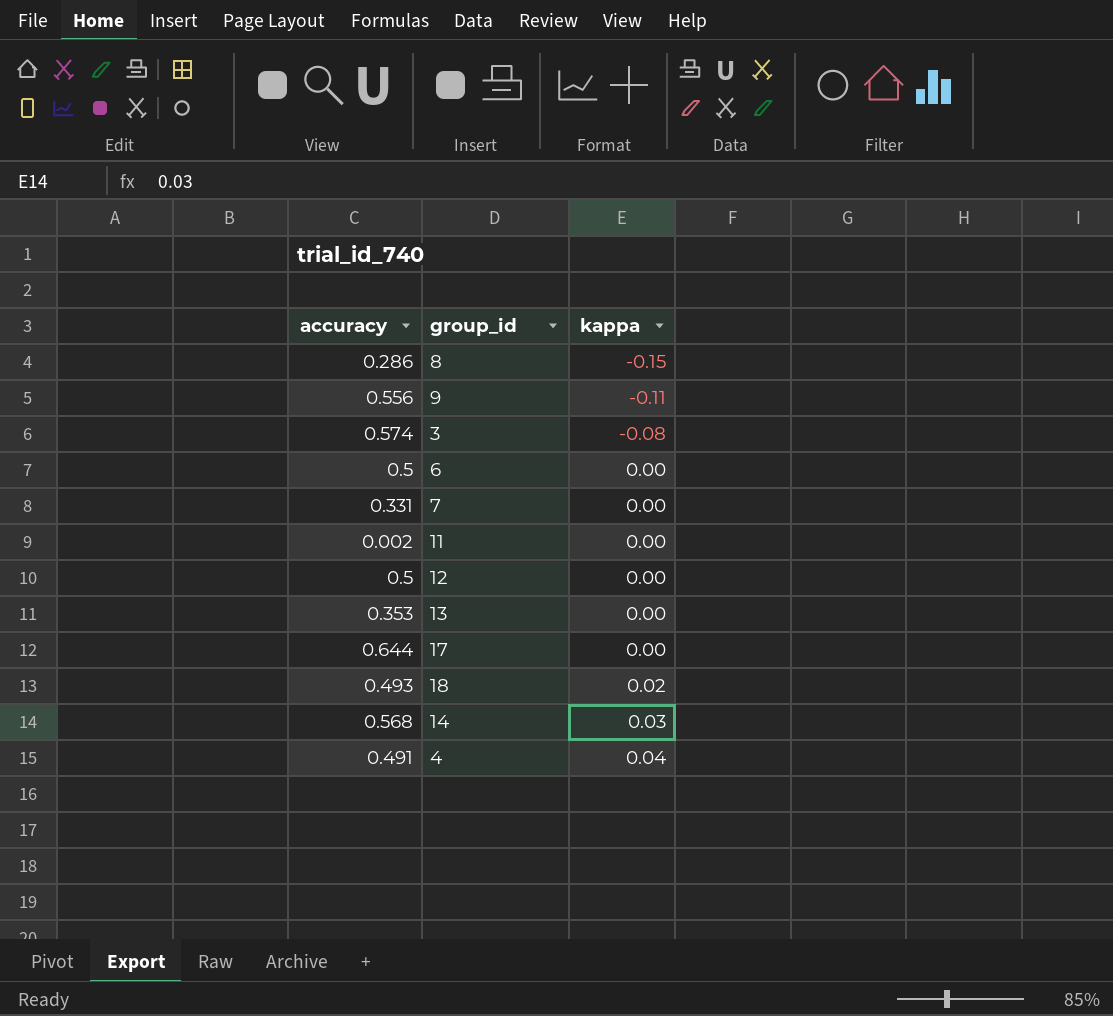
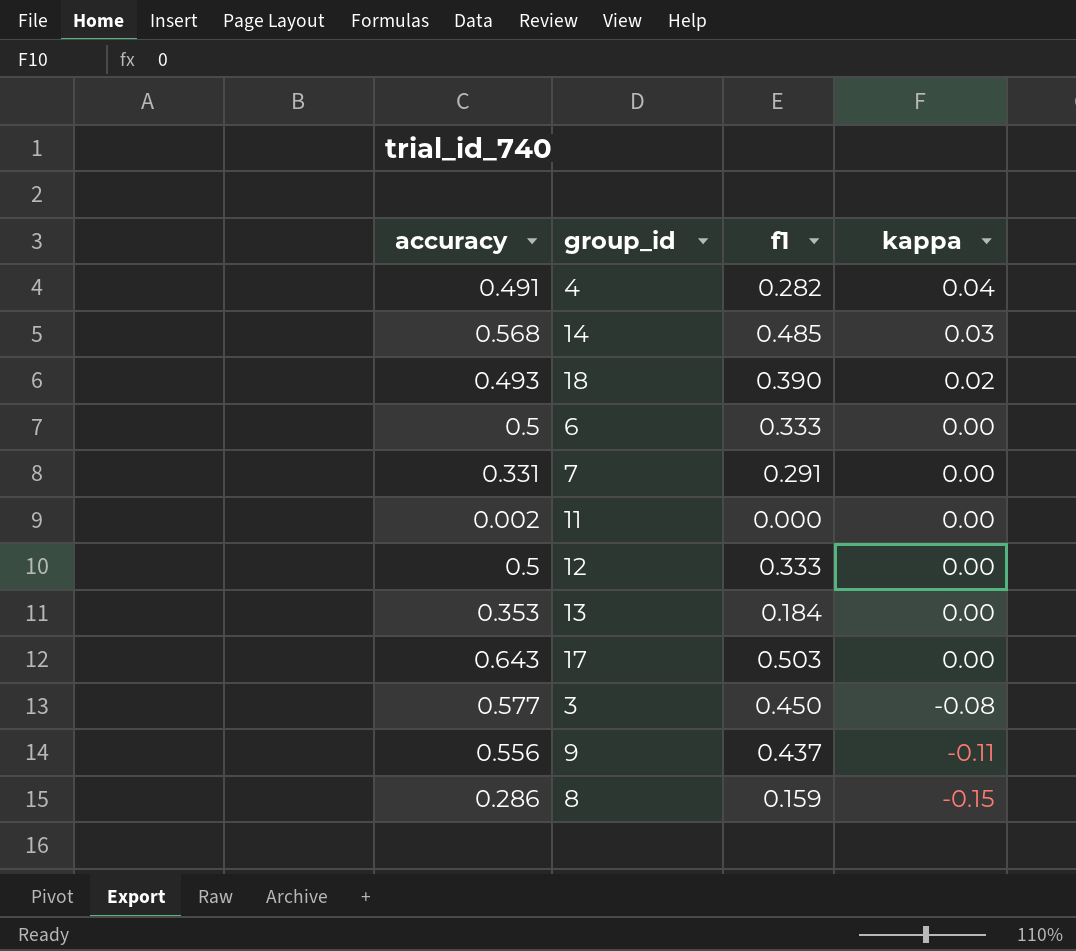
row order: kappa ascending -> kappa descending
column f1 | position: none -> 3
17 | accuracy: 0.644 -> 0.643
3 | accuracy: 0.574 -> 0.577

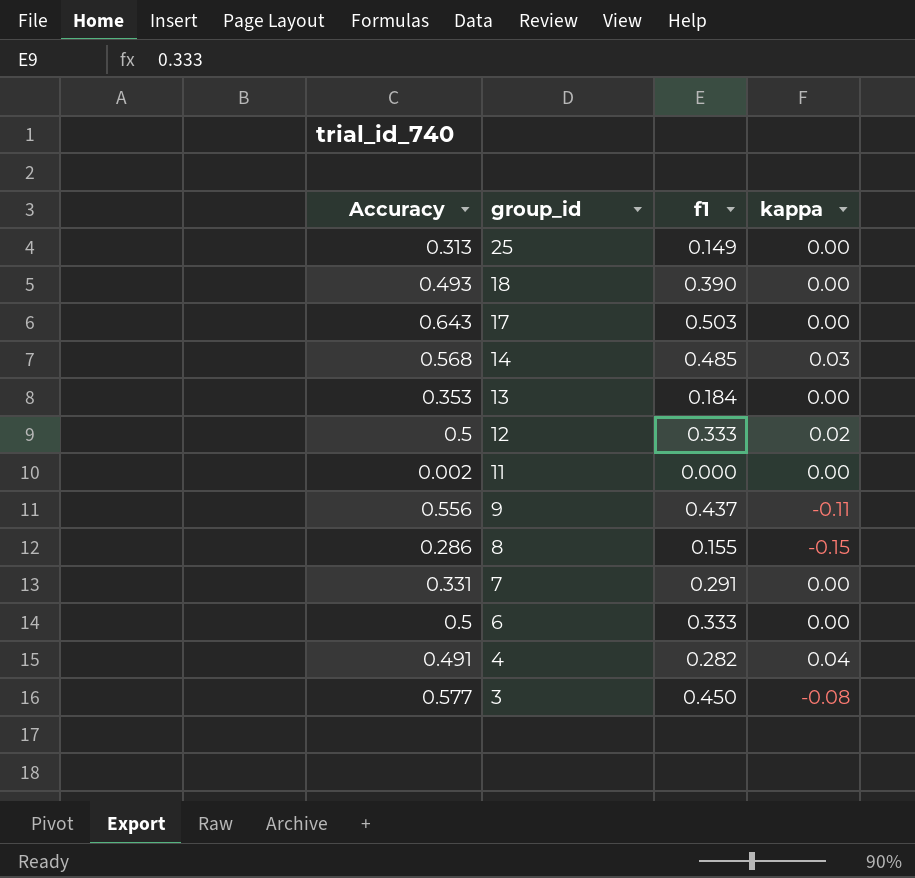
row order: kappa descending -> group_id descending
column name: accuracy -> Accuracy
row 25: none -> 0.313 | 0.149 | 0.00
18 | kappa: 0.02 -> 0.00
12 | kappa: 0.00 -> 0.02
8 | f1: 0.159 -> 0.155

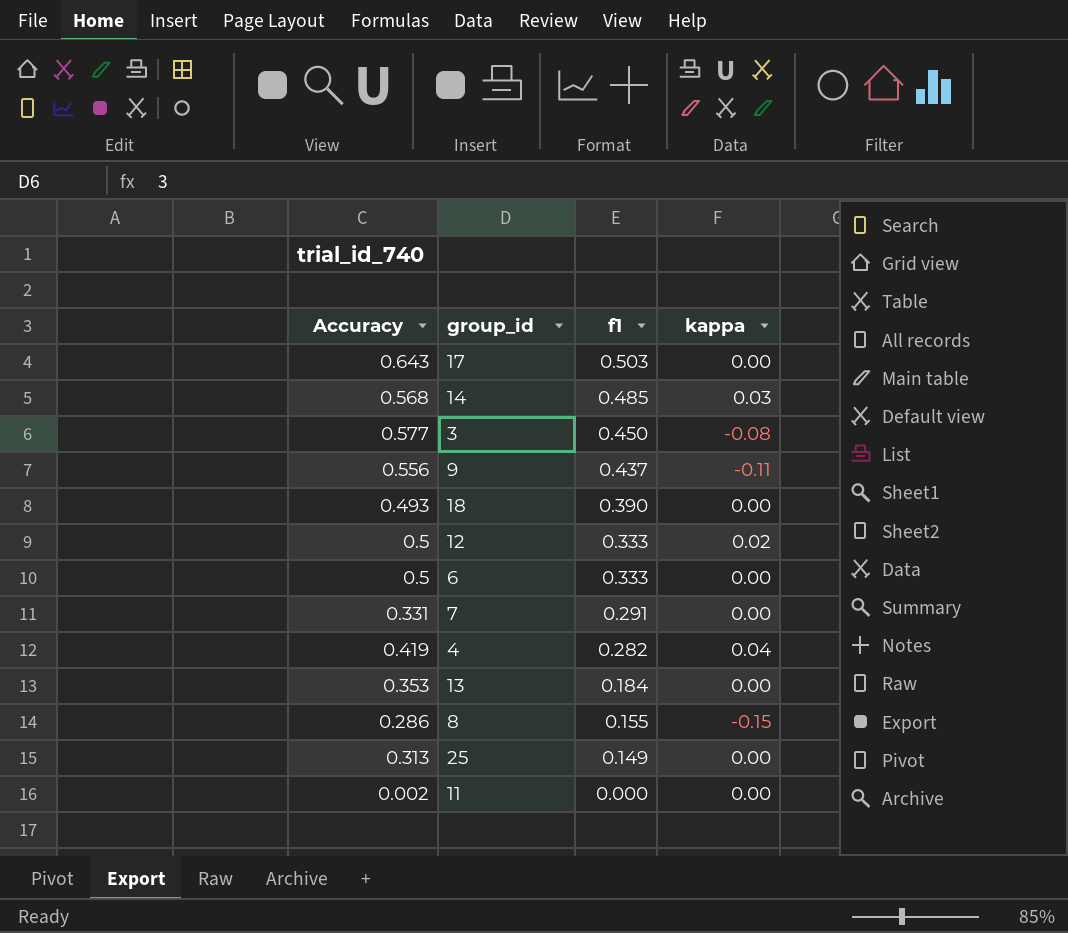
row order: group_id descending -> f1 descending
4 | Accuracy: 0.491 -> 0.419

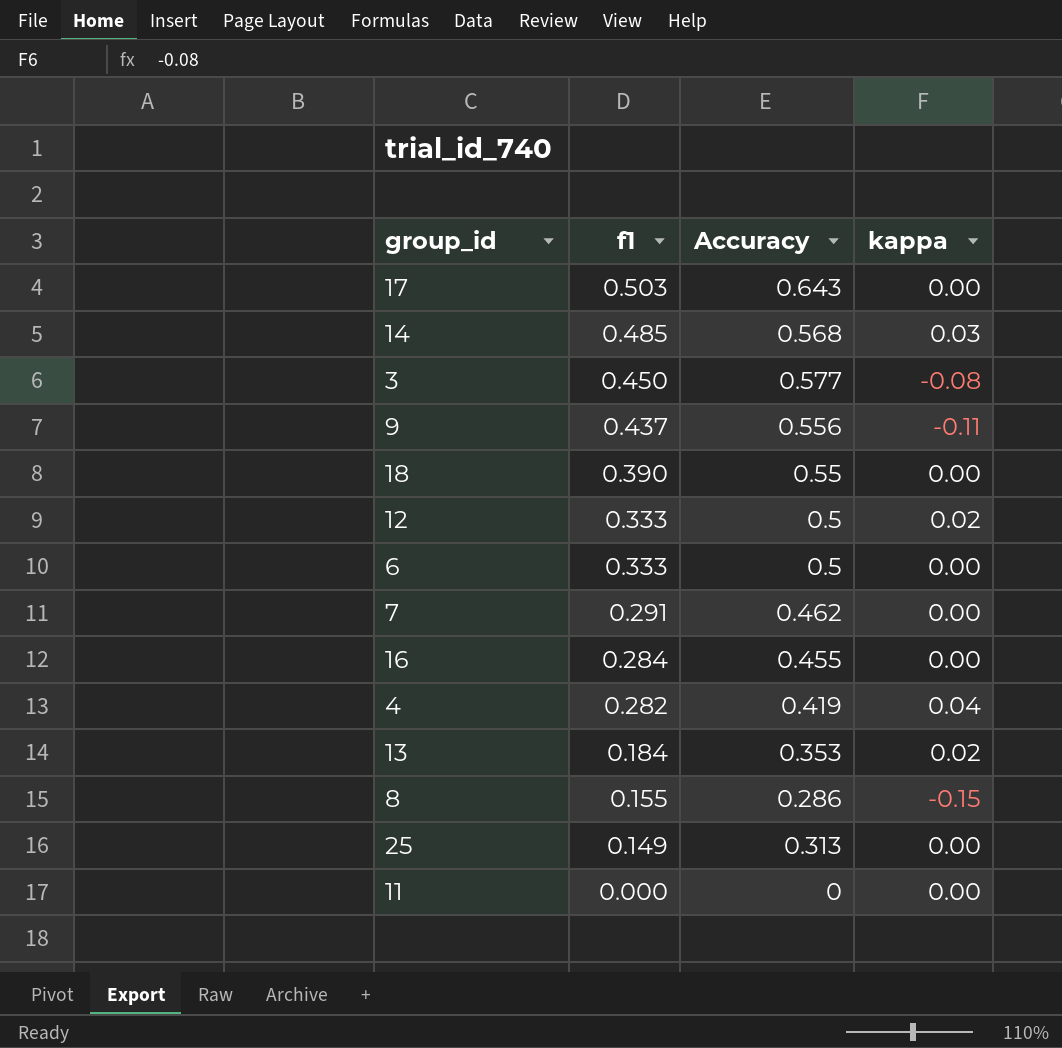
column Accuracy | position: 1 -> 3
18 | Accuracy: 0.493 -> 0.55
7 | Accuracy: 0.331 -> 0.462
row 16: none -> 0.284 | 0.455 | 0.00
13 | kappa: 0.00 -> 0.02
11 | Accuracy: 0.002 -> 0

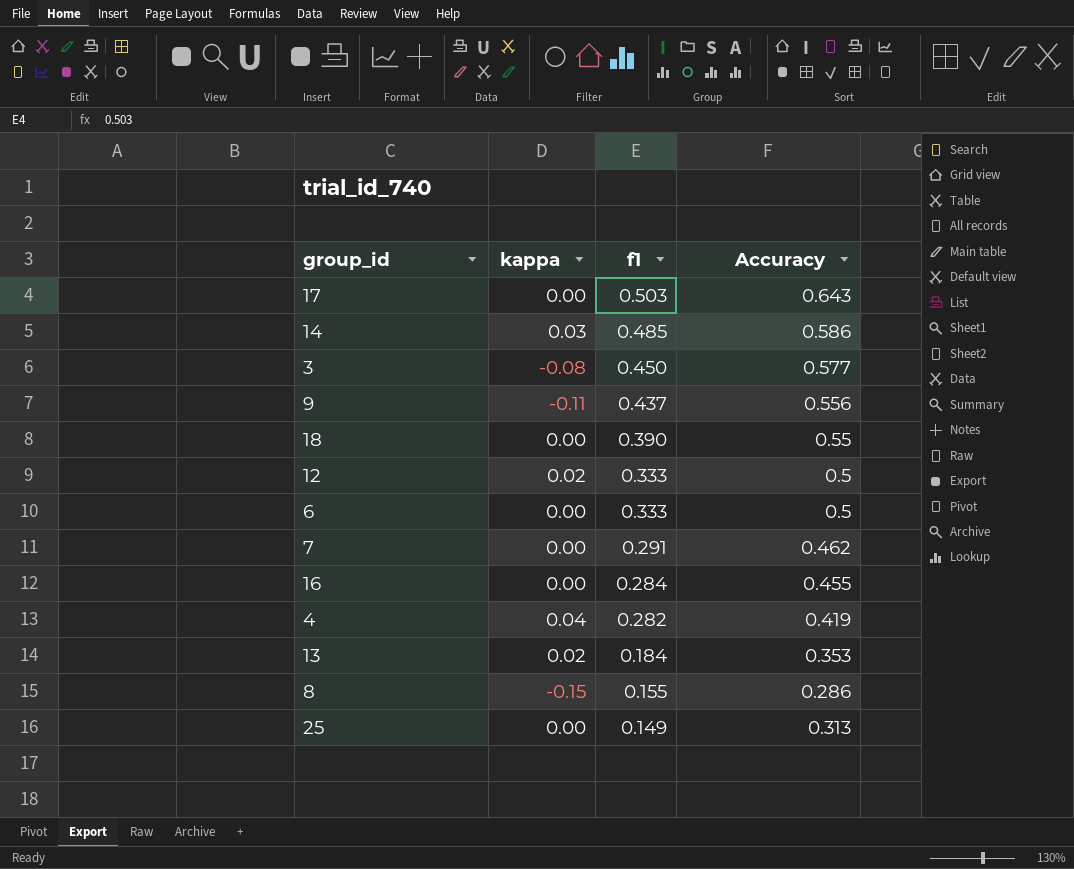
column kappa | position: 4 -> 2
row 11: 0.000 | 0 | 0.00 -> none
14 | Accuracy: 0.568 -> 0.586

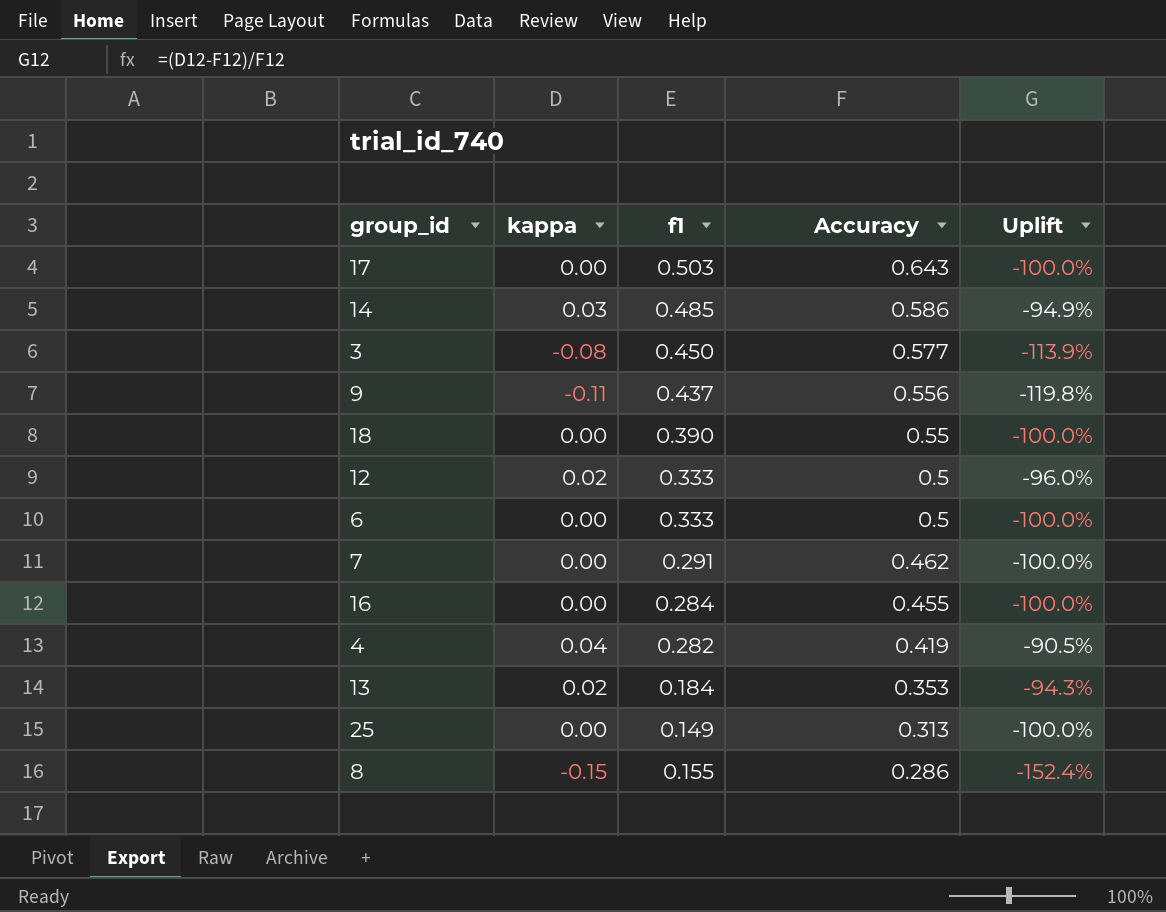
row order: f1 descending -> Accuracy descending
column Uplift | formula: none -> ([kappa] - [Accuracy]) / [Accuracy]

